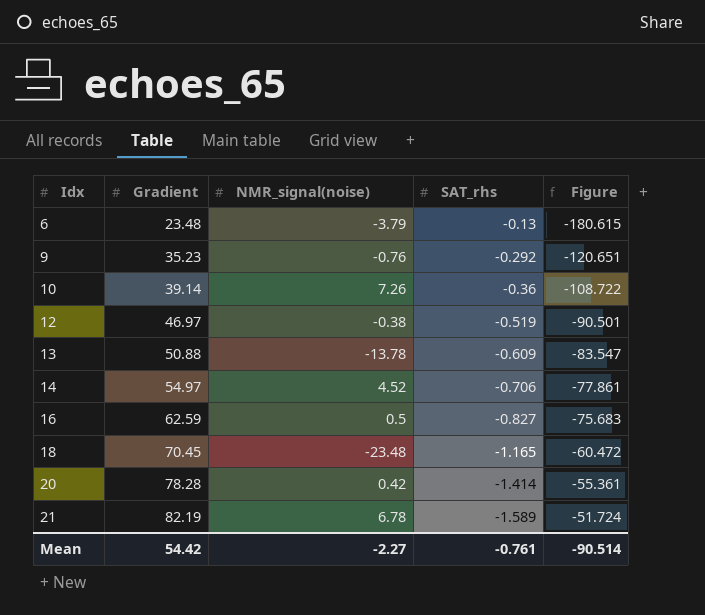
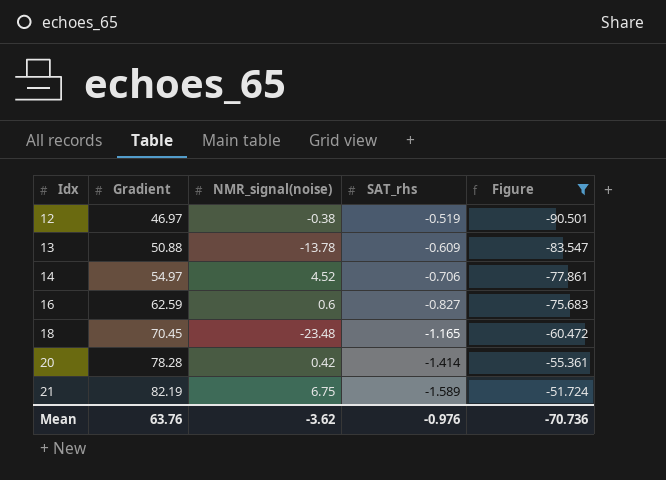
filter: none -> Figure >= -90.501
16 | NMR_signal(noise): 0.5 -> 0.6
21 | NMR_signal(noise): 6.78 -> 6.75
Mean | Gradient: 54.42 -> 63.76
Mean | NMR_signal(noise): -2.27 -> -3.62
Mean | SAT_rhs: -0.761 -> -0.976
Mean | Figure: -90.514 -> -70.736

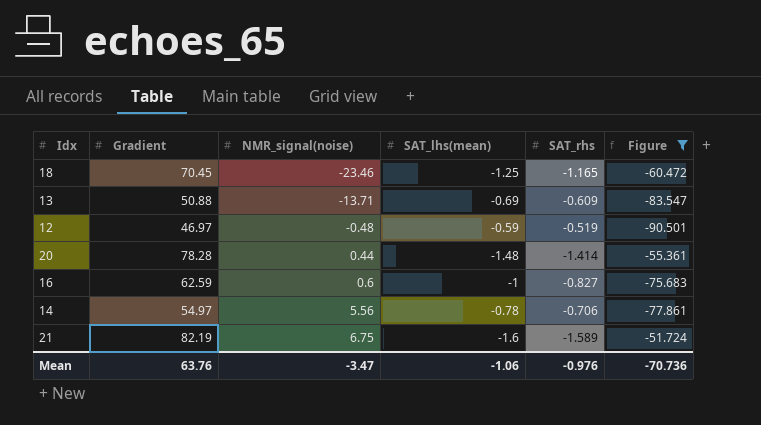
row order: Idx ascending -> NMR_signal(noise) ascending
column SAT_lhs(mean) | position: none -> 4
18 | NMR_signal(noise): -23.48 -> -23.46
13 | NMR_signal(noise): -13.78 -> -13.71
12 | NMR_signal(noise): -0.38 -> -0.48
20 | NMR_signal(noise): 0.42 -> 0.44
14 | NMR_signal(noise): 4.52 -> 5.56
Mean | NMR_signal(noise): -3.62 -> -3.47

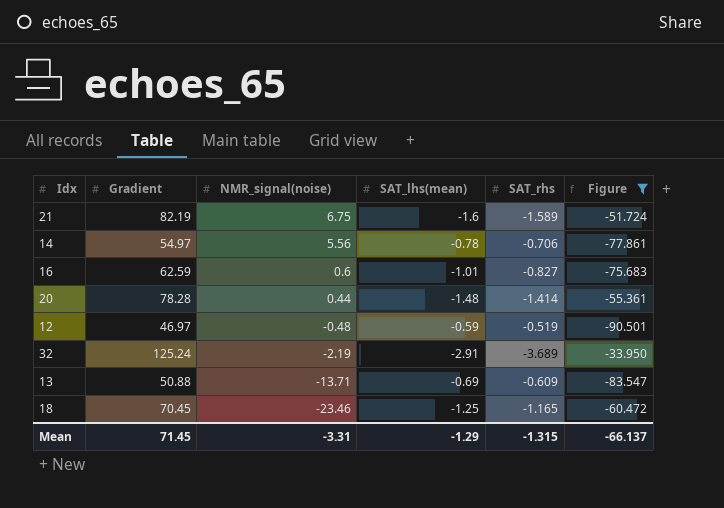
row order: NMR_signal(noise) ascending -> NMR_signal(noise) descending
16 | SAT_lhs(mean): -1 -> -1.01
row 32: none -> 125.24 | -2.19 | -2.91 | -3.689 | -33.950
Mean | Gradient: 63.76 -> 71.45
Mean | NMR_signal(noise): -3.47 -> -3.31
Mean | SAT_lhs(mean): -1.06 -> -1.29
Mean | SAT_rhs: -0.976 -> -1.315
Mean | Figure: -70.736 -> -66.137

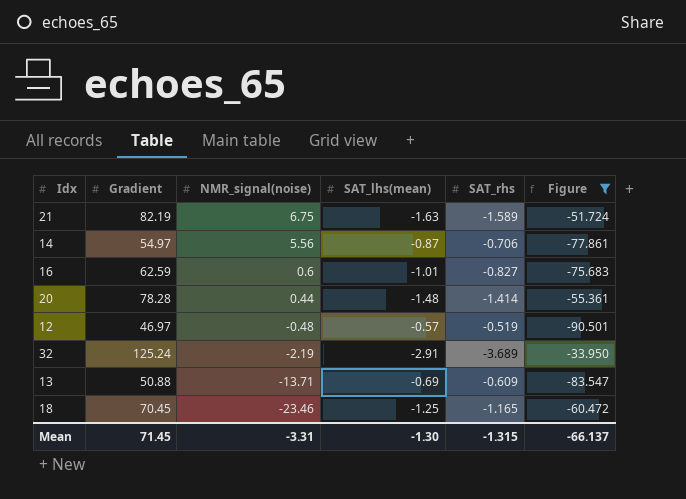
21 | SAT_lhs(mean): -1.6 -> -1.63
14 | SAT_lhs(mean): -0.78 -> -0.87
12 | SAT_lhs(mean): -0.59 -> -0.57
Mean | SAT_lhs(mean): -1.29 -> -1.30

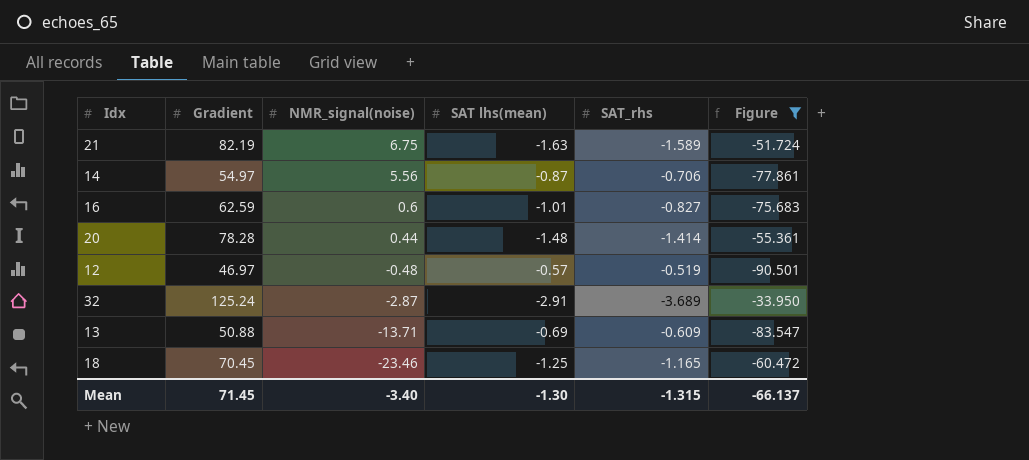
column name: SAT_lhs(mean) -> SAT lhs(mean)
32 | NMR_signal(noise): -2.19 -> -2.87
Mean | NMR_signal(noise): -3.31 -> -3.40

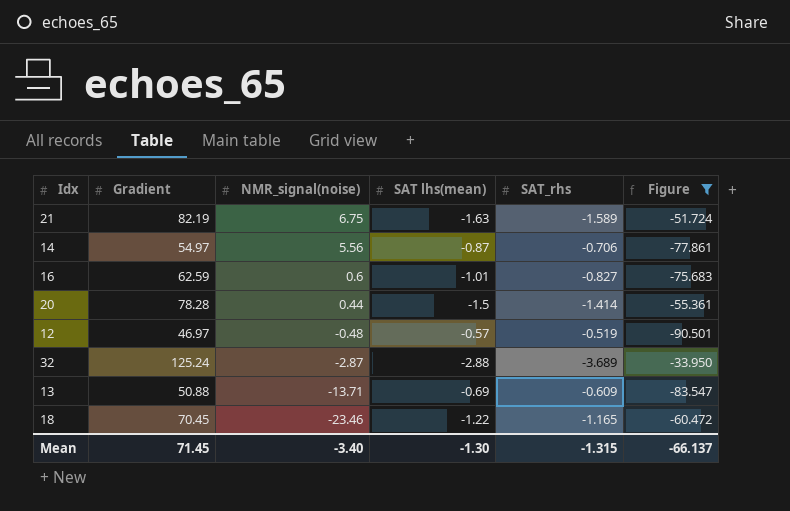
20 | SAT lhs(mean): -1.48 -> -1.5
32 | SAT lhs(mean): -2.91 -> -2.88
18 | SAT lhs(mean): -1.25 -> -1.22

